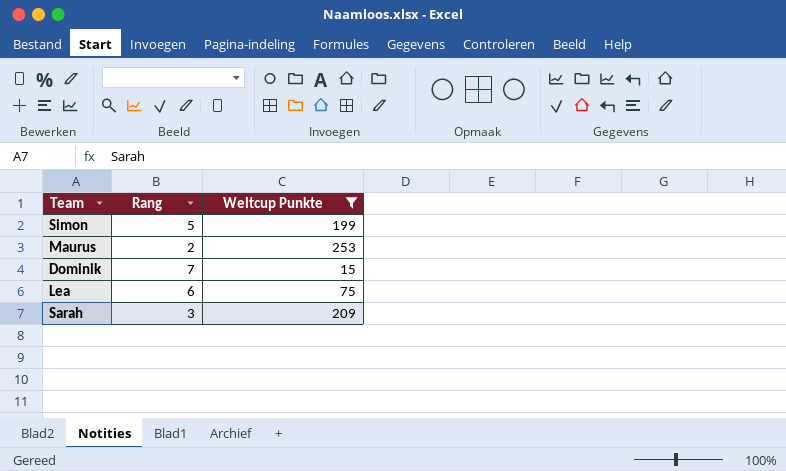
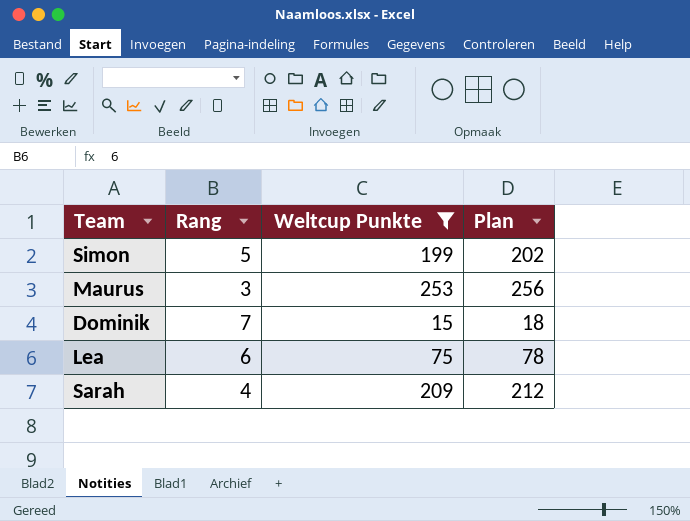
column Plan | formula: none -> [Weltcup Punkte] + 3
Maurus | Rang: 2 -> 3
Sarah | Rang: 3 -> 4

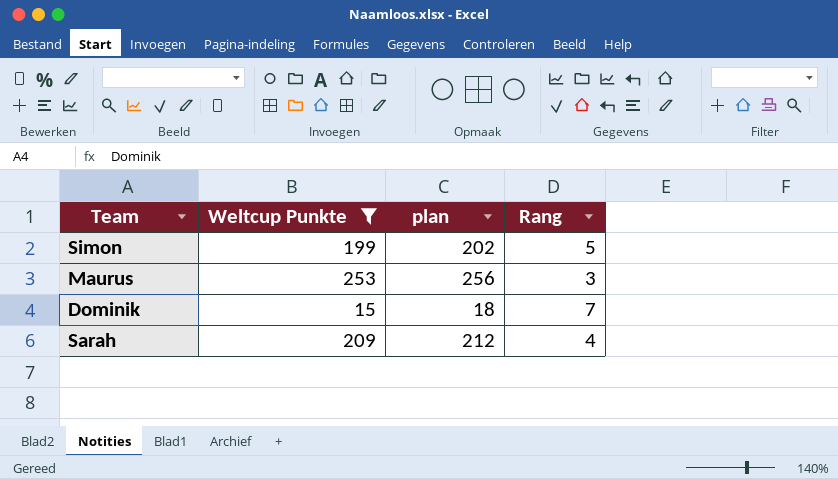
column name: Plan -> plan
column Rang | position: 2 -> 4
row Lea: 6 | 75 | 78 -> none

